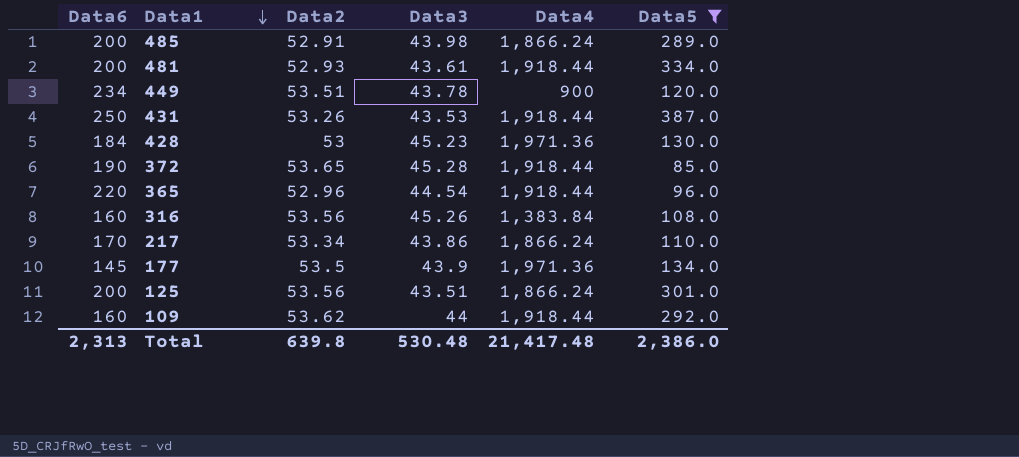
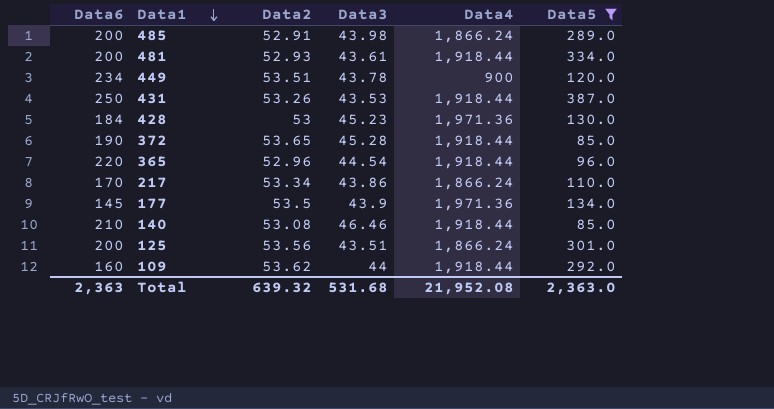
row 316: 160 | 53.56 | 45.26 | 1,383.84 | 108.0 -> none
row 140: none -> 210 | 53.08 | 46.46 | 1,918.44 | 85.0
Total | Data6: 2,313 -> 2,363
Total | Data2: 639.8 -> 639.32
Total | Data3: 530.48 -> 531.68
Total | Data4: 21,417.48 -> 21,952.08
Total | Data5: 2,386.0 -> 2,363.0

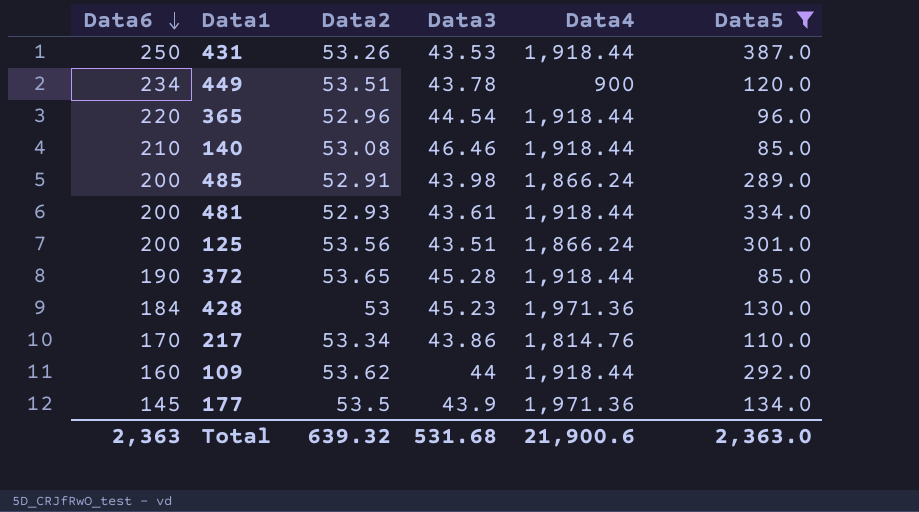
row order: Data1 descending -> Data6 descending
217 | Data4: 1,866.24 -> 1,814.76
Total | Data4: 21,952.08 -> 21,900.6

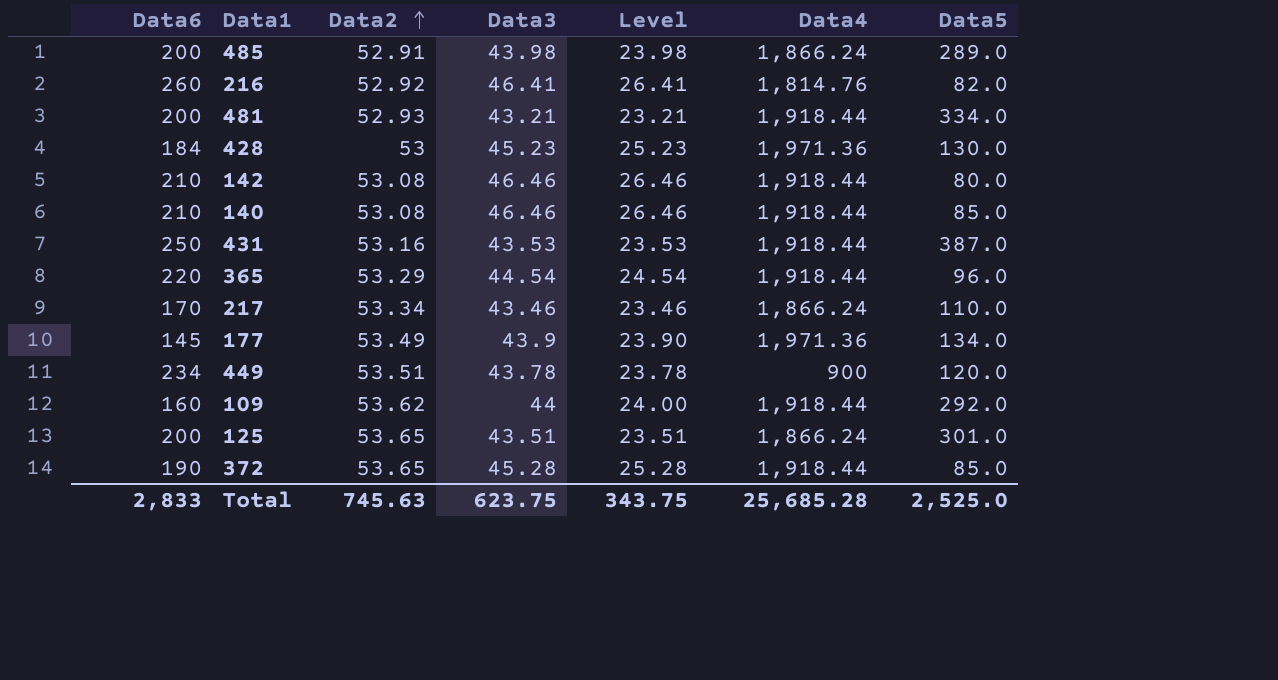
filter: Data5 >= 85.0 -> none
row order: Data6 descending -> Data2 ascending
column Level | formula: none -> [Data3] - 20
481 | Data3: 43.61 -> 43.21
431 | Data2: 53.26 -> 53.16
365 | Data2: 52.96 -> 53.29
217 | Data3: 43.86 -> 43.46
217 | Data4: 1,814.76 -> 1,866.24
177 | Data2: 53.5 -> 53.49
125 | Data2: 53.56 -> 53.65
Total | Data6: 2,363 -> 2,833
Total | Data2: 639.32 -> 745.63
Total | Data3: 531.68 -> 623.75
Total | Data4: 21,900.6 -> 25,685.28
Total | Data5: 2,363.0 -> 2,525.0

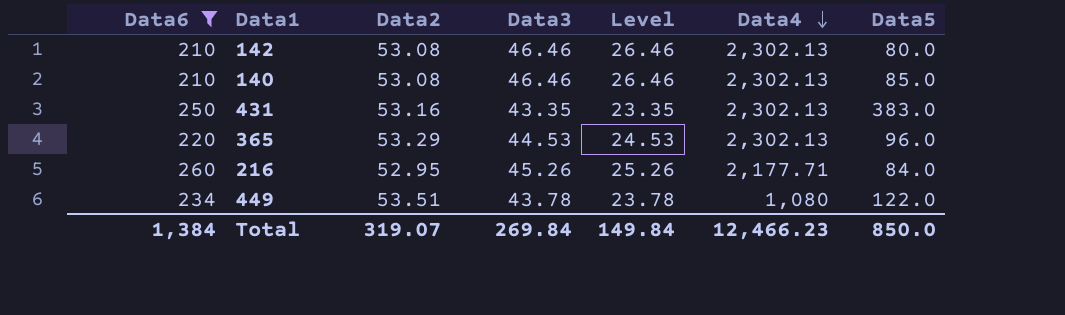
filter: none -> Data6 >= 210
row order: Data2 ascending -> Data4 descending
142 | Data4: 1,918.44 -> 2,302.13
140 | Data4: 1,918.44 -> 2,302.13
431 | Data3: 43.53 -> 43.35
431 | Level: 23.53 -> 23.35
431 | Data4: 1,918.44 -> 2,302.13
431 | Data5: 387.0 -> 383.0
365 | Data3: 44.54 -> 44.53
365 | Level: 24.54 -> 24.53
365 | Data4: 1,918.44 -> 2,302.13
216 | Data2: 52.92 -> 52.95
216 | Data3: 46.41 -> 45.26
216 | Level: 26.41 -> 25.26
216 | Data4: 1,814.76 -> 2,177.71
216 | Data5: 82.0 -> 84.0
449 | Data4: 900 -> 1,080
449 | Data5: 120.0 -> 122.0
Total | Data6: 2,833 -> 1,384
Total | Data2: 745.63 -> 319.07
Total | Data3: 623.75 -> 269.84
Total | Level: 343.75 -> 149.84
Total | Data4: 25,685.28 -> 12,466.23
Total | Data5: 2,525.0 -> 850.0

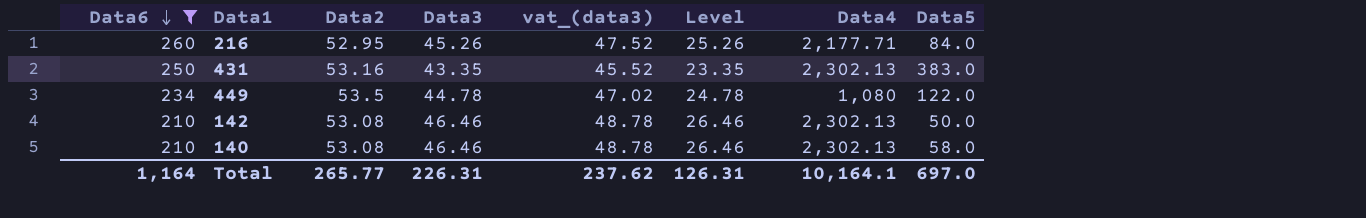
row order: Data4 descending -> Data6 descending
column vat_(data3) | formula: none -> [Data3] * 1.05
row 365: 220 | 53.29 | 44.53 | 24.53 | 2,302.13 | 96.0 -> none
449 | Data2: 53.51 -> 53.5
449 | Data3: 43.78 -> 44.78
449 | Level: 23.78 -> 24.78
142 | Data5: 80.0 -> 50.0
140 | Data5: 85.0 -> 58.0
Total | Data6: 1,384 -> 1,164
Total | Data2: 319.07 -> 265.77
Total | Data3: 269.84 -> 226.31
Total | Level: 149.84 -> 126.31
Total | Data4: 12,466.23 -> 10,164.1
Total | Data5: 850.0 -> 697.0

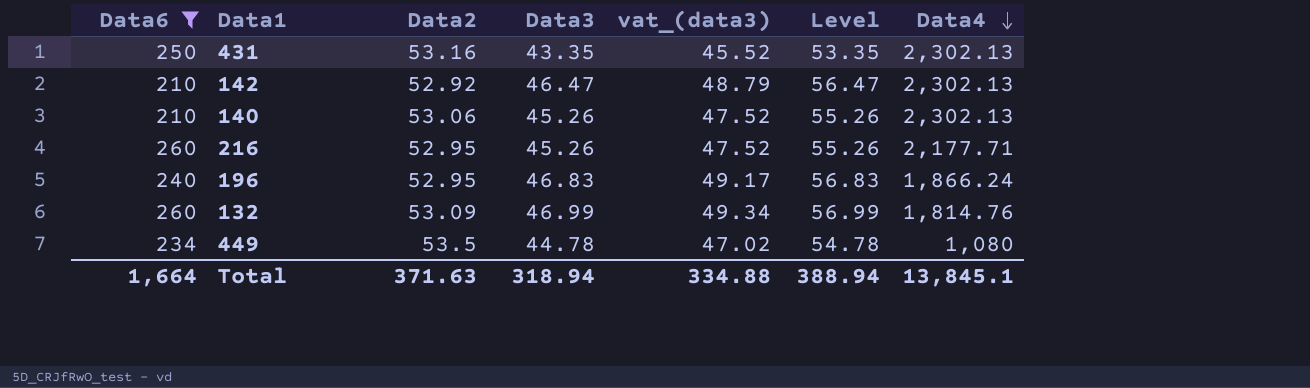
row order: Data6 descending -> Data4 descending
column Data5 | position: 8 -> none
column Level | formula: [Data3] - 20 -> [Data3] + 10
142 | Data2: 53.08 -> 52.92
142 | Data3: 46.46 -> 46.47
142 | vat_(data3): 48.78 -> 48.79
140 | Data2: 53.08 -> 53.06
140 | Data3: 46.46 -> 45.26
140 | vat_(data3): 48.78 -> 47.52
row 196: none -> 240 | 52.95 | 46.83 | 49.17 | 56.83 | 1,866.24
row 132: none -> 260 | 53.09 | 46.99 | 49.34 | 56.99 | 1,814.76
Total | Data6: 1,164 -> 1,664
Total | Data2: 265.77 -> 371.63
Total | Data3: 226.31 -> 318.94
Total | vat_(data3): 237.62 -> 334.88
Total | Level: 126.31 -> 388.94
Total | Data4: 10,164.1 -> 13,845.1

